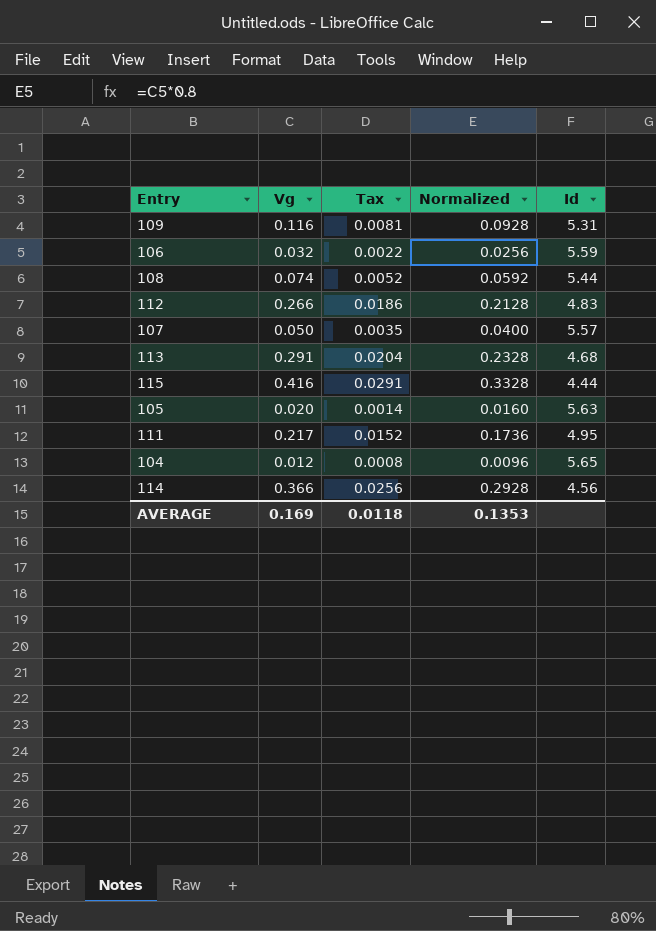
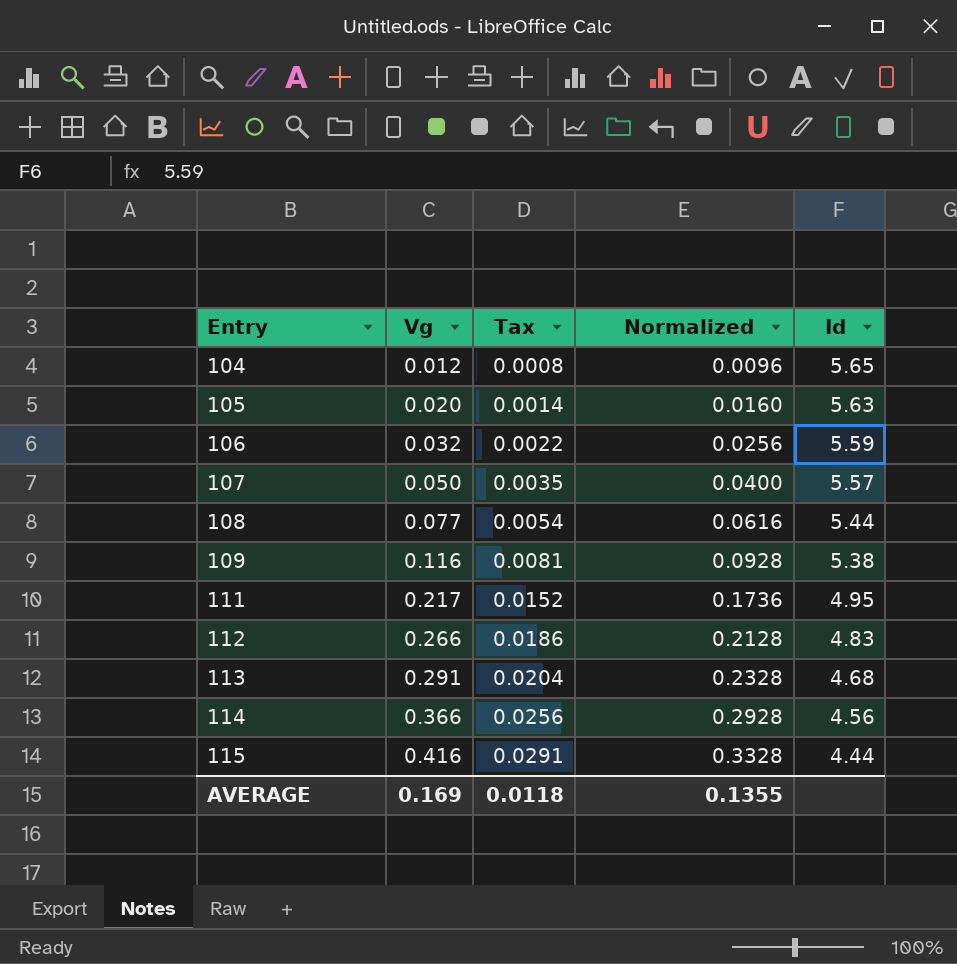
row order: none -> Entry ascending
108 | Vg: 0.074 -> 0.077
108 | Tax: 0.0052 -> 0.0054
108 | Normalized: 0.0592 -> 0.0616
109 | Id: 5.31 -> 5.38
AVERAGE | Normalized: 0.1353 -> 0.1355

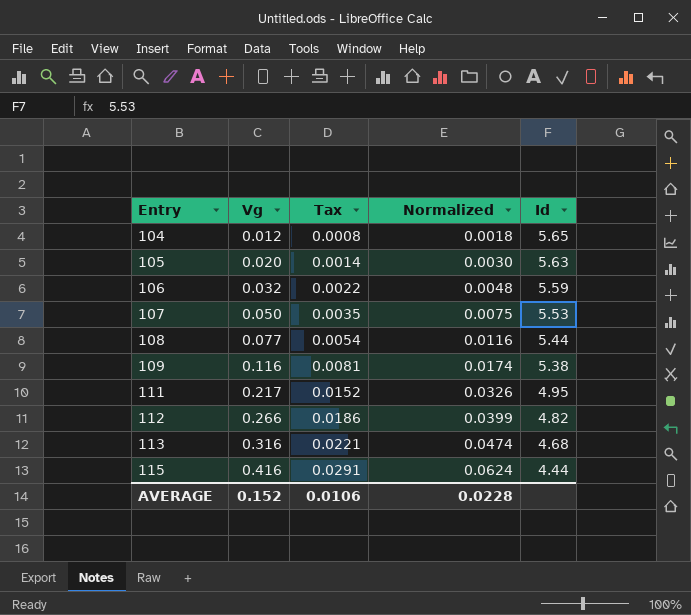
column Normalized | formula: [Vg] * 0.8 -> [Vg] * 0.15
row 114: 0.366 | 0.0256 | 0.2928 | 4.56 -> none
107 | Id: 5.57 -> 5.53
112 | Id: 4.83 -> 4.82
113 | Vg: 0.291 -> 0.316
113 | Tax: 0.0204 -> 0.0221
AVERAGE | Vg: 0.169 -> 0.152
AVERAGE | Tax: 0.0118 -> 0.0106
AVERAGE | Normalized: 0.1355 -> 0.0228

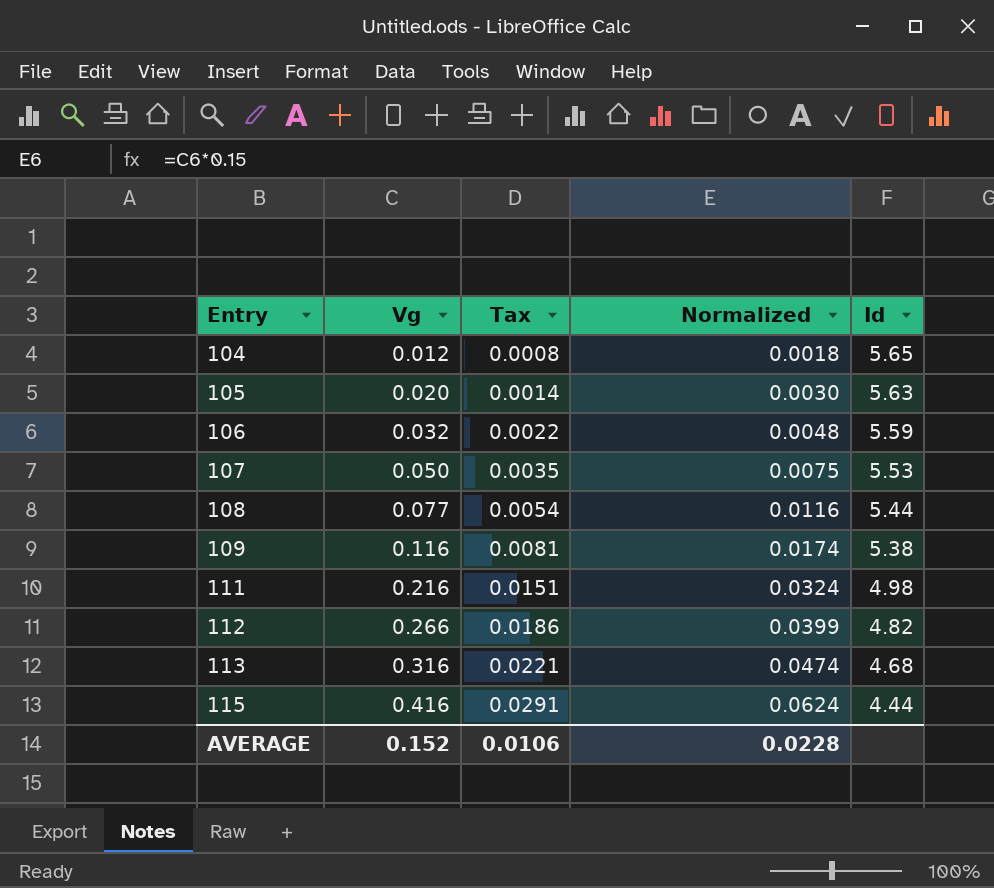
111 | Vg: 0.217 -> 0.216
111 | Tax: 0.0152 -> 0.0151
111 | Normalized: 0.0326 -> 0.0324
111 | Id: 4.95 -> 4.98

